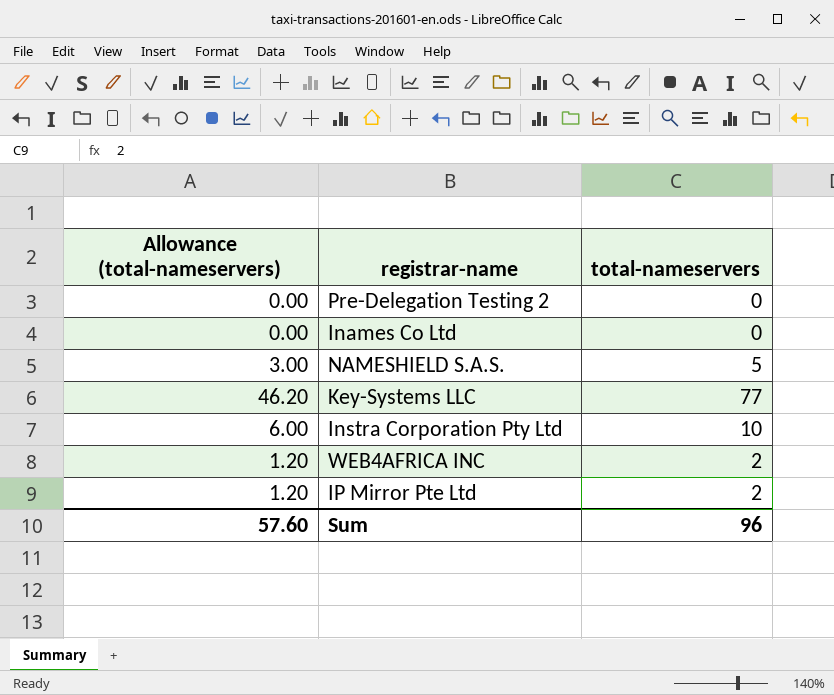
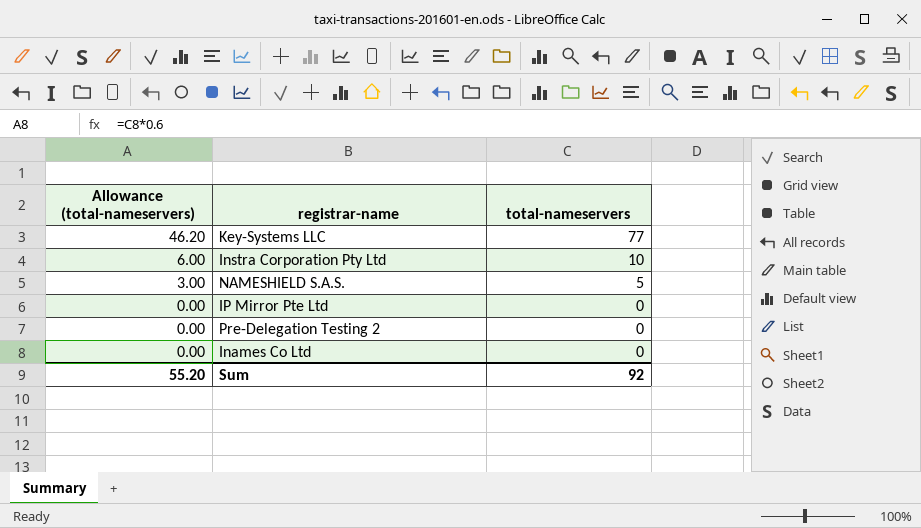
row order: none -> Allowance (total-nameservers) descending
row WEB4AFRICA INC: 1.20 | 2 -> none
IP Mirror Pte Ltd | Allowance (total-nameservers): 1.20 -> 0.00
IP Mirror Pte Ltd | total-nameservers: 2 -> 0
Sum | Allowance (total-nameservers): 57.60 -> 55.20
Sum | total-nameservers: 96 -> 92

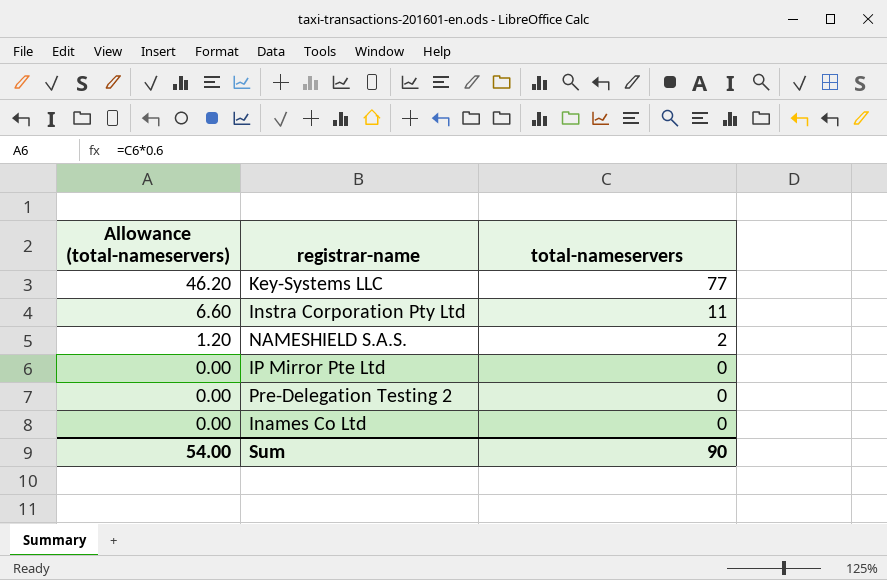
Instra Corporation Pty Ltd | Allowance (total-nameservers): 6.00 -> 6.60
Instra Corporation Pty Ltd | total-nameservers: 10 -> 11
NAMESHIELD S.A.S. | Allowance (total-nameservers): 3.00 -> 1.20
NAMESHIELD S.A.S. | total-nameservers: 5 -> 2
Sum | Allowance (total-nameservers): 55.20 -> 54.00
Sum | total-nameservers: 92 -> 90

